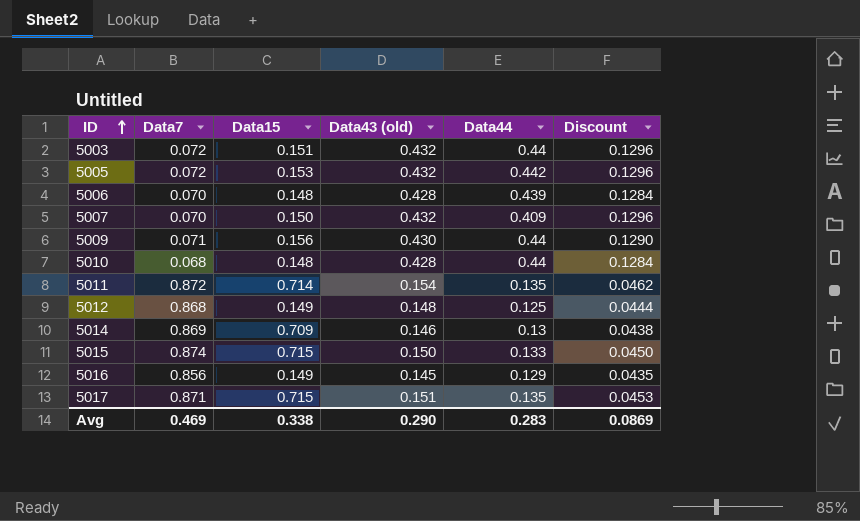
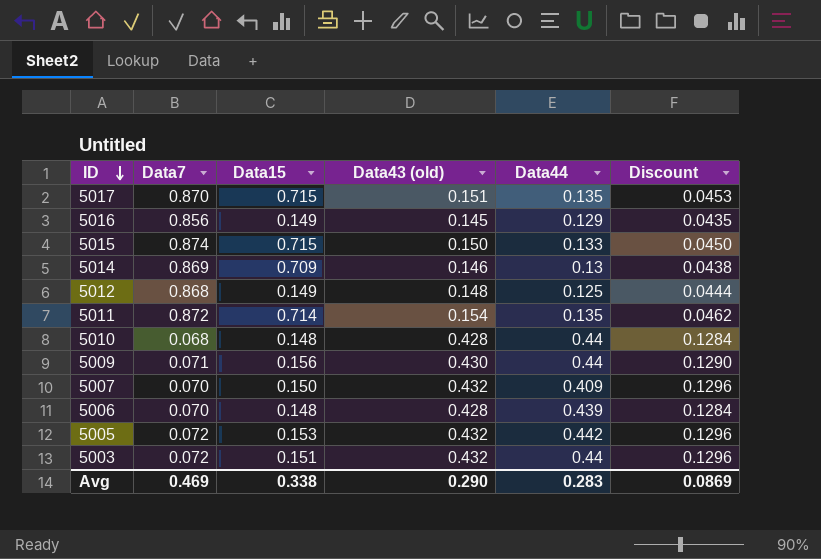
row order: ID ascending -> ID descending
5017 | Data7: 0.871 -> 0.870

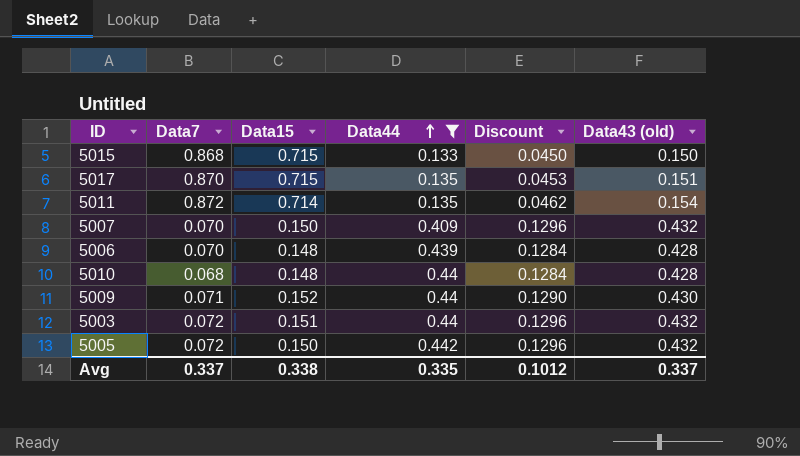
filter: none -> Data44 >= 0.133
row order: ID descending -> Data44 ascending
column Data43 (old) | position: 4 -> 6
5015 | Data7: 0.874 -> 0.868
5009 | Data15: 0.156 -> 0.152
5005 | Data15: 0.153 -> 0.150
Avg | Data7: 0.469 -> 0.337
Avg | Data44: 0.283 -> 0.335
Avg | Discount: 0.0869 -> 0.1012
Avg | Data43 (old): 0.290 -> 0.337

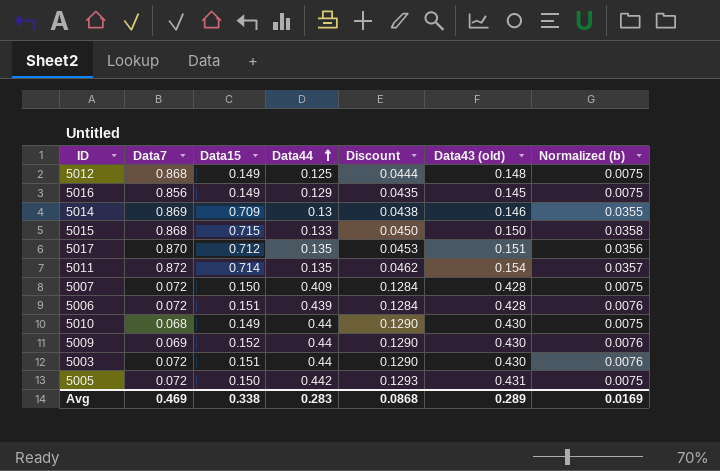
filter: Data44 >= 0.133 -> none
column Normalized (b) | formula: none -> [Data15] * 0.05
5017 | Data15: 0.715 -> 0.712
5007 | Data7: 0.070 -> 0.072
5007 | Discount: 0.1296 -> 0.1284
5007 | Data43 (old): 0.432 -> 0.428
5006 | Data7: 0.070 -> 0.072
5006 | Data15: 0.148 -> 0.151
5010 | Data15: 0.148 -> 0.149
5010 | Discount: 0.1284 -> 0.1290
5010 | Data43 (old): 0.428 -> 0.430
5009 | Data7: 0.071 -> 0.069
5003 | Discount: 0.1296 -> 0.1290
5003 | Data43 (old): 0.432 -> 0.430
5005 | Discount: 0.1296 -> 0.1293
5005 | Data43 (old): 0.432 -> 0.431
Avg | Data7: 0.337 -> 0.469
Avg | Data44: 0.335 -> 0.283
Avg | Discount: 0.1012 -> 0.0868
Avg | Data43 (old): 0.337 -> 0.289

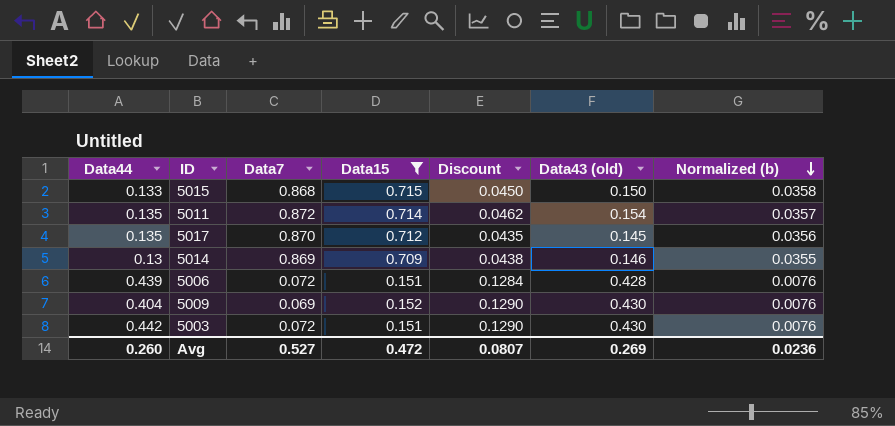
filter: none -> Data15 >= 0.151
row order: Data44 ascending -> Normalized (b) descending
column Data44 | position: 4 -> 1
5017 | Discount: 0.0453 -> 0.0435
5017 | Data43 (old): 0.151 -> 0.145
5009 | Data44: 0.44 -> 0.404
5003 | Data44: 0.44 -> 0.442
Avg | Data44: 0.283 -> 0.260
Avg | Data7: 0.469 -> 0.527
Avg | Data15: 0.338 -> 0.472
Avg | Discount: 0.0868 -> 0.0807
Avg | Data43 (old): 0.289 -> 0.269
Avg | Normalized (b): 0.0169 -> 0.0236

